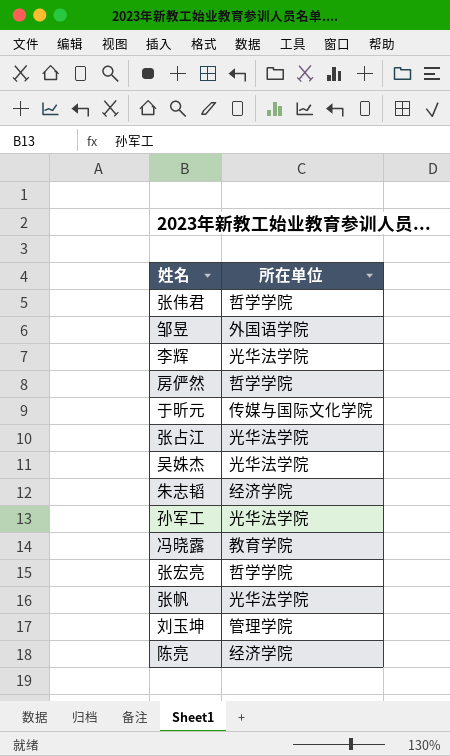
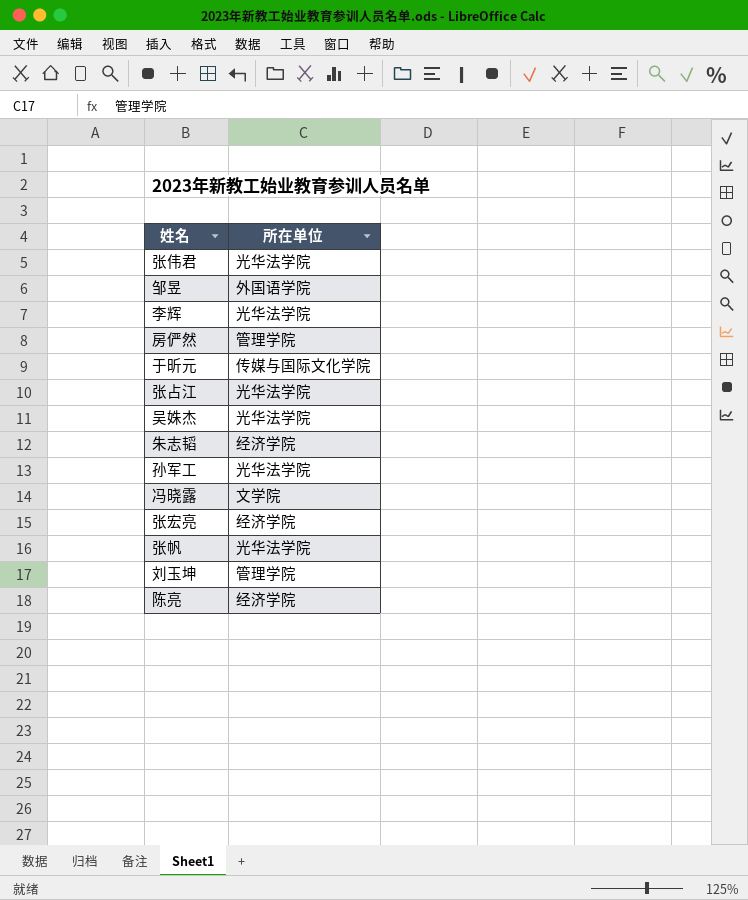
张伟君 | 所在单位: 哲学学院 -> 光华法学院
房俨然 | 所在单位: 哲学学院 -> 管理学院
冯晓露 | 所在单位: 教育学院 -> 文学院
张宏亮 | 所在单位: 哲学学院 -> 经济学院

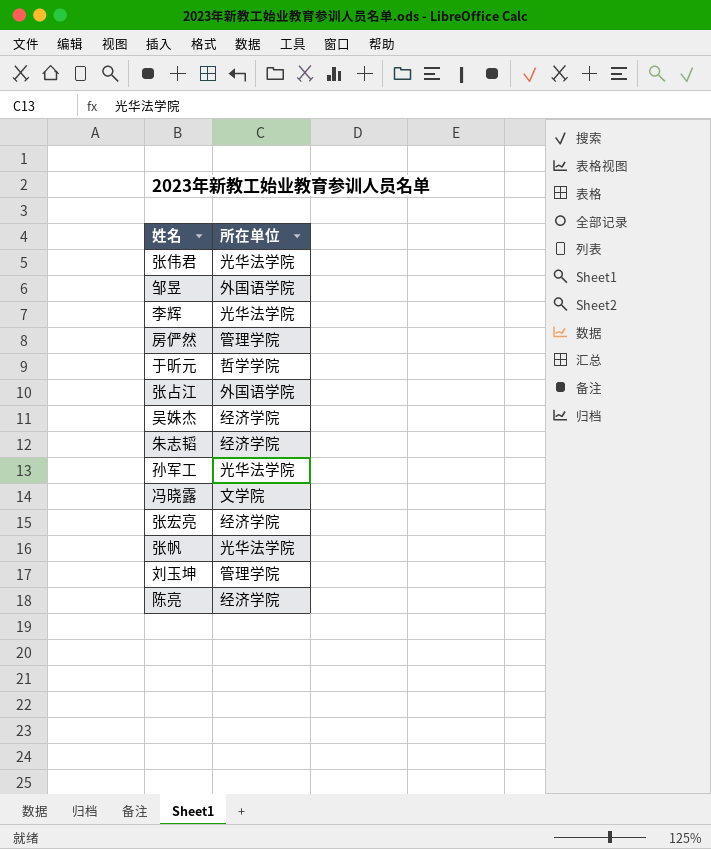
于昕元 | 所在单位: 传媒与国际文化学院 -> 哲学学院
张占江 | 所在单位: 光华法学院 -> 外国语学院
吴姝杰 | 所在单位: 光华法学院 -> 经济学院

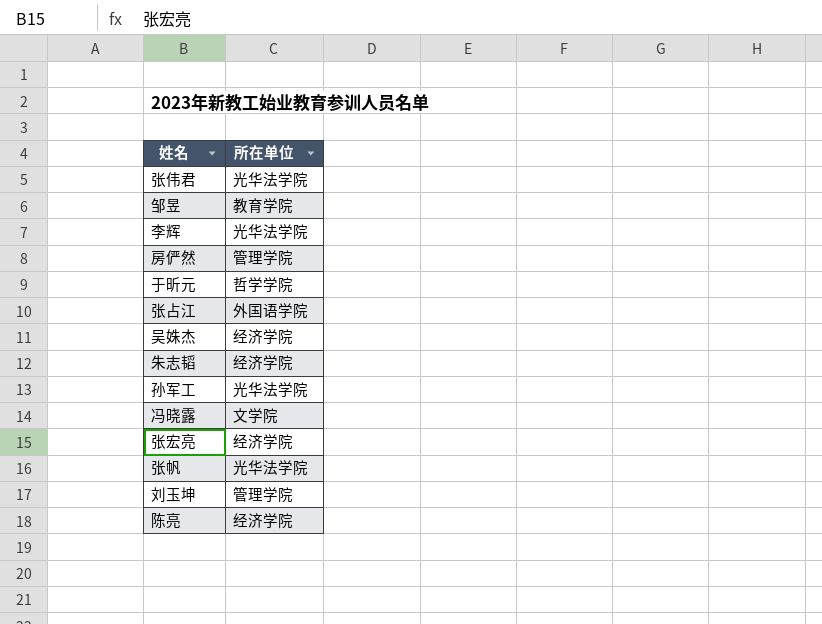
邹昱 | 所在单位: 外国语学院 -> 教育学院

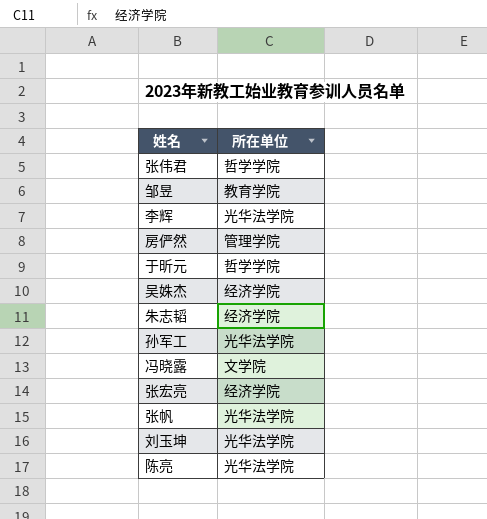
row 张占江: 外国语学院 -> none
张伟君 | 所在单位: 光华法学院 -> 哲学学院
刘玉坤 | 所在单位: 管理学院 -> 光华法学院
陈亮 | 所在单位: 经济学院 -> 光华法学院

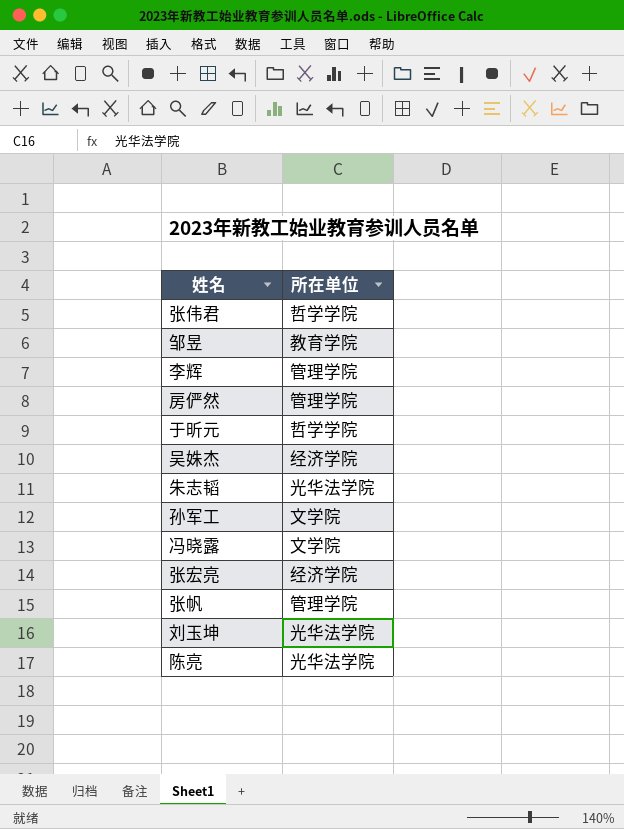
李辉 | 所在单位: 光华法学院 -> 管理学院
朱志韬 | 所在单位: 经济学院 -> 光华法学院
孙军工 | 所在单位: 光华法学院 -> 文学院
张帆 | 所在单位: 光华法学院 -> 管理学院

